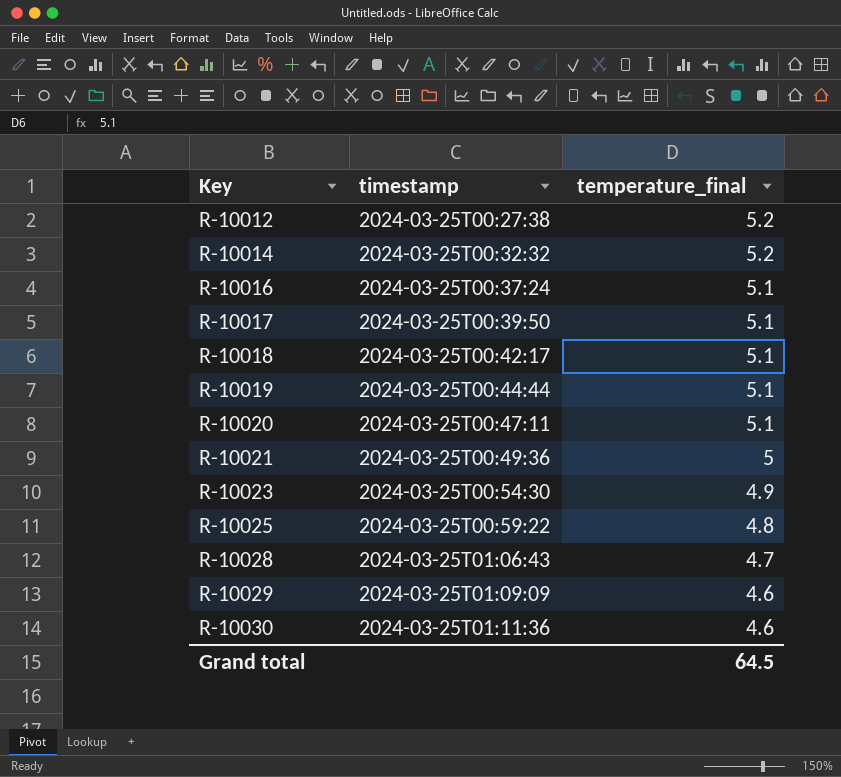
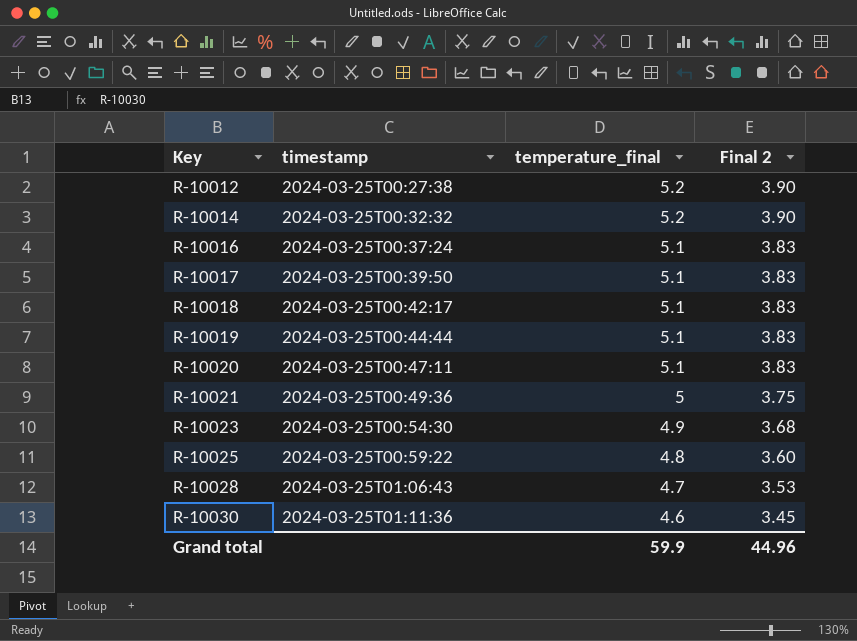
column Final 2 | formula: none -> [temperature_final] * 0.75
row R-10029: 2024-03-25T01:09:09 | 4.6 -> none
Grand total | temperature_final: 64.5 -> 59.9

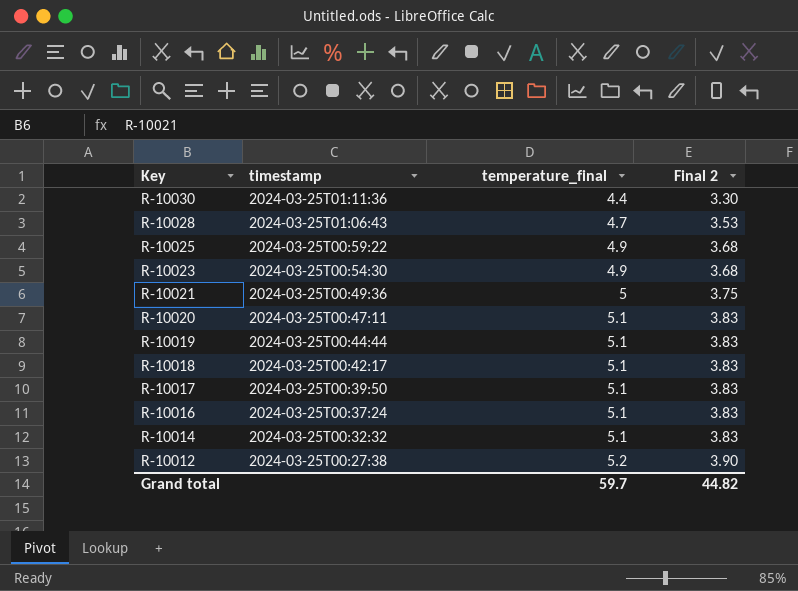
row order: Key ascending -> Key descending
R-10030 | temperature_final: 4.6 -> 4.4
R-10030 | Final 2: 3.45 -> 3.30
R-10025 | temperature_final: 4.8 -> 4.9
R-10025 | Final 2: 3.60 -> 3.68
R-10014 | temperature_final: 5.2 -> 5.1
R-10014 | Final 2: 3.90 -> 3.83
Grand total | temperature_final: 59.9 -> 59.7
Grand total | Final 2: 44.96 -> 44.82

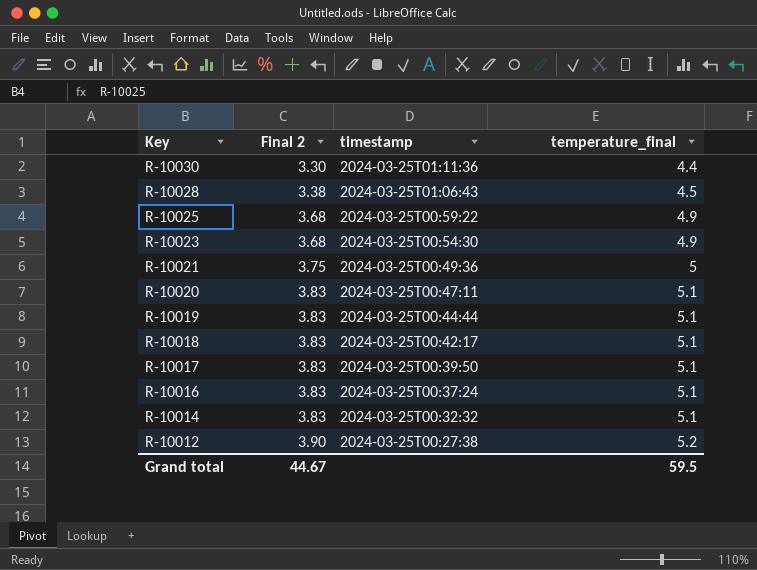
column Final 2 | position: 4 -> 2
R-10028 | Final 2: 3.53 -> 3.38
R-10028 | temperature_final: 4.7 -> 4.5
Grand total | Final 2: 44.82 -> 44.67
Grand total | temperature_final: 59.7 -> 59.5

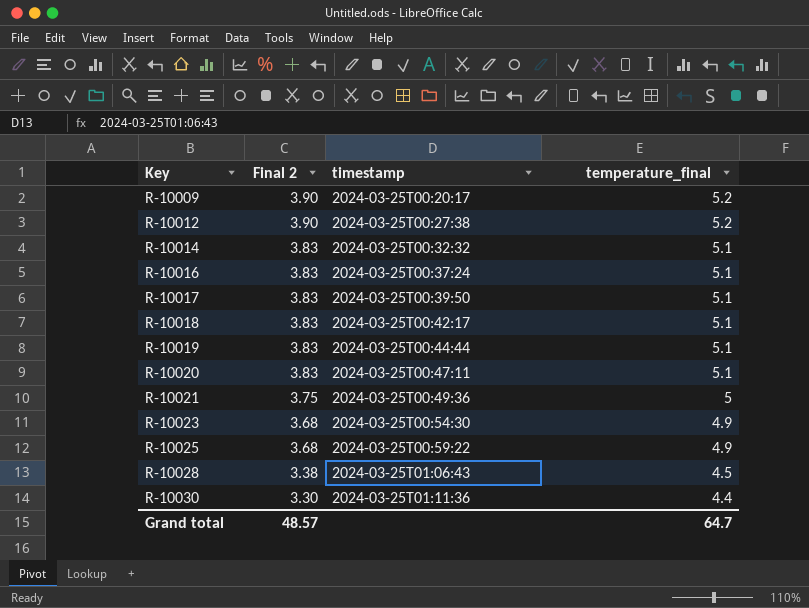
row order: Key descending -> Key ascending
row R-10009: none -> 3.90 | 2024-03-25T00:20:17 | 5.2
Grand total | Final 2: 44.67 -> 48.57
Grand total | temperature_final: 59.5 -> 64.7

